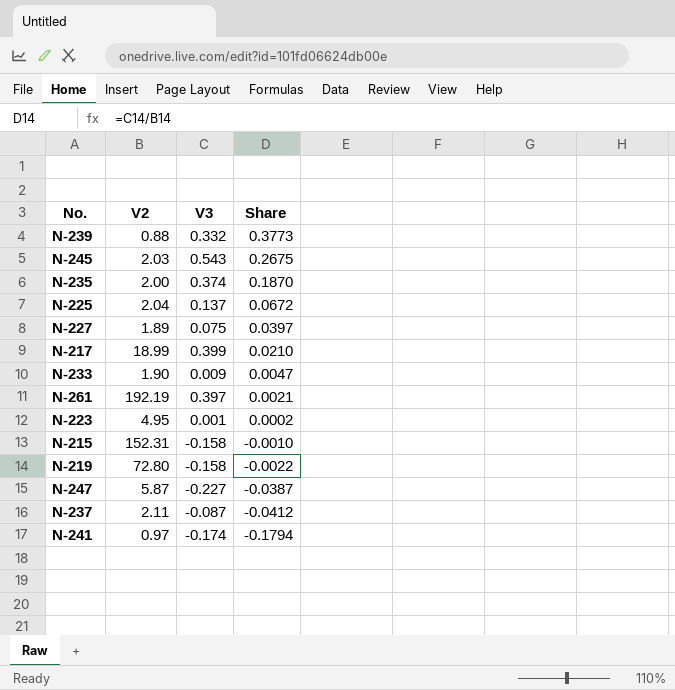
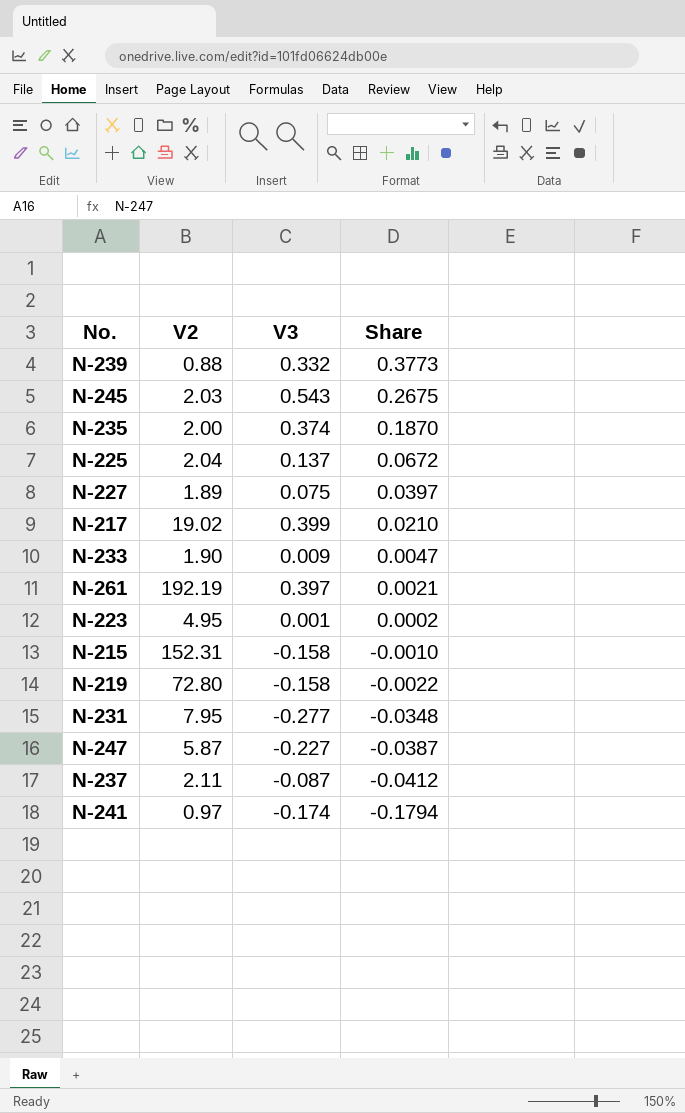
N-217 | V2: 18.99 -> 19.02
row N-231: none -> 7.95 | -0.277 | -0.0348

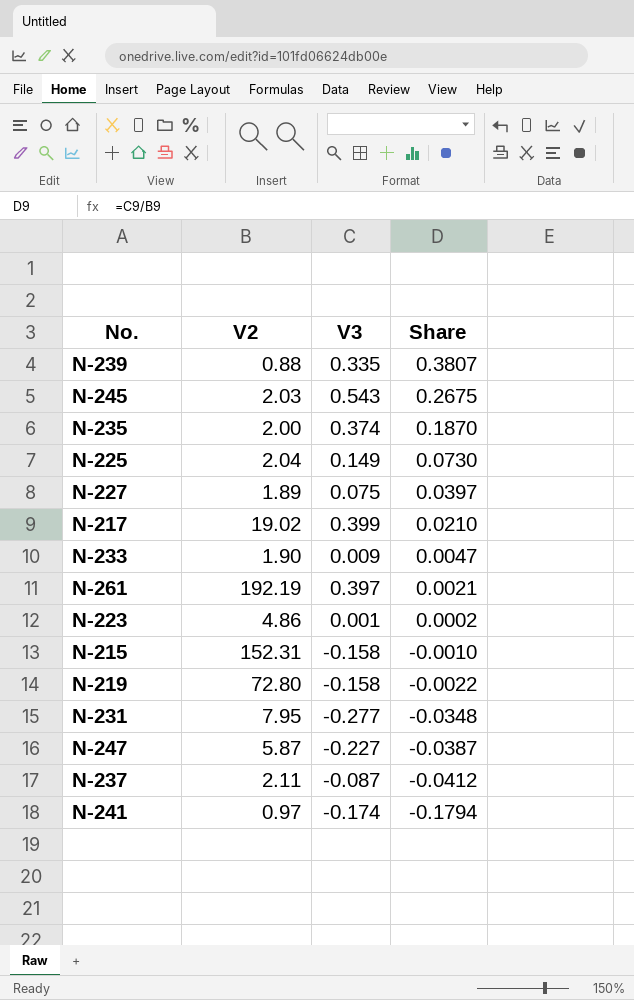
N-239 | V3: 0.332 -> 0.335
N-239 | Share: 0.3773 -> 0.3807
N-225 | V3: 0.137 -> 0.149
N-225 | Share: 0.0672 -> 0.0730
N-223 | V2: 4.95 -> 4.86

